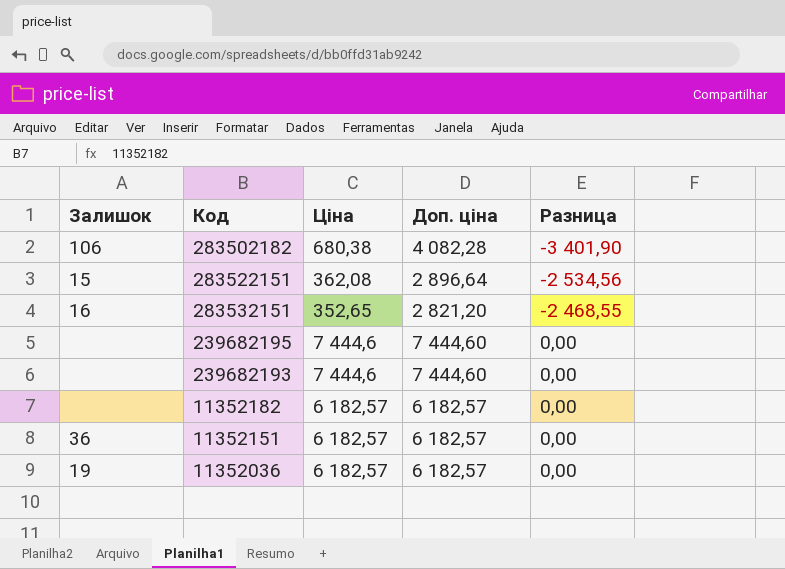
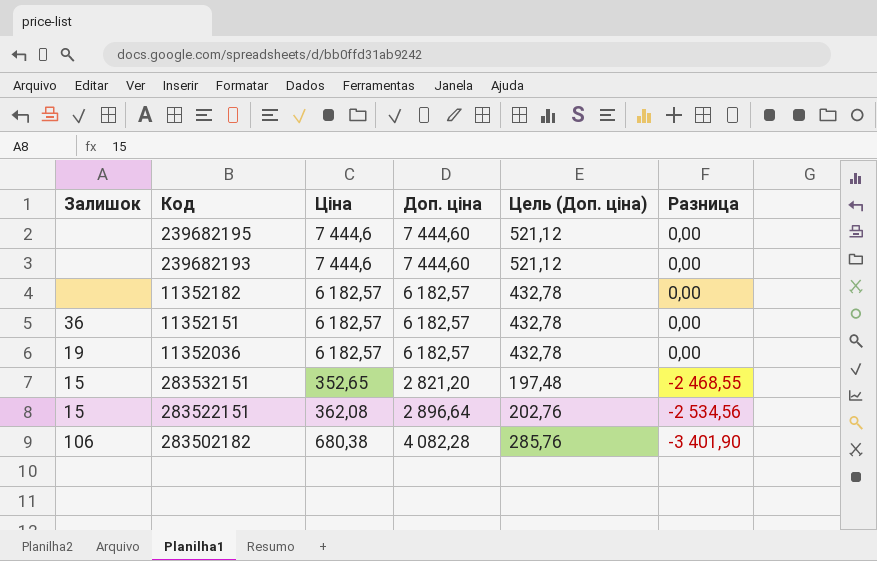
row order: Разница ascending -> Разница descending
column Цель (Доп. ціна) | formula: none -> [Доп. ціна] * 0,07
283532151 | Залишок: 16 -> 15

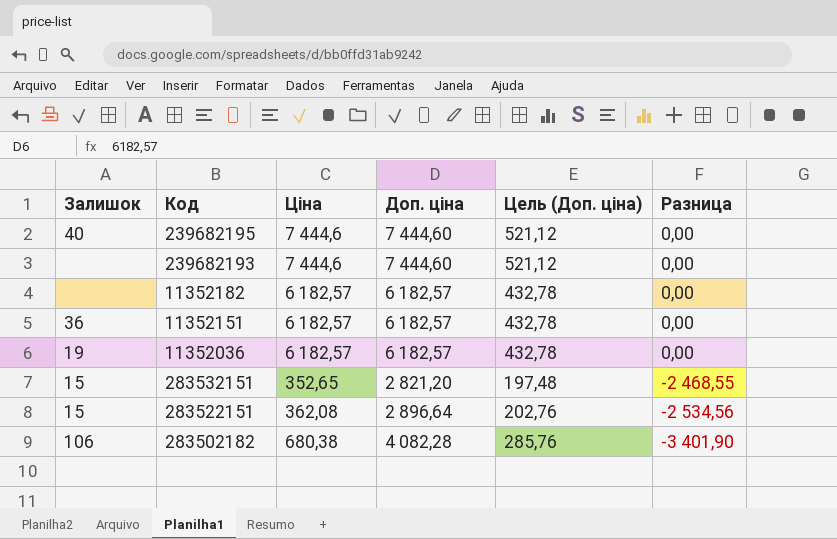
239682195 | Залишок: none -> 40

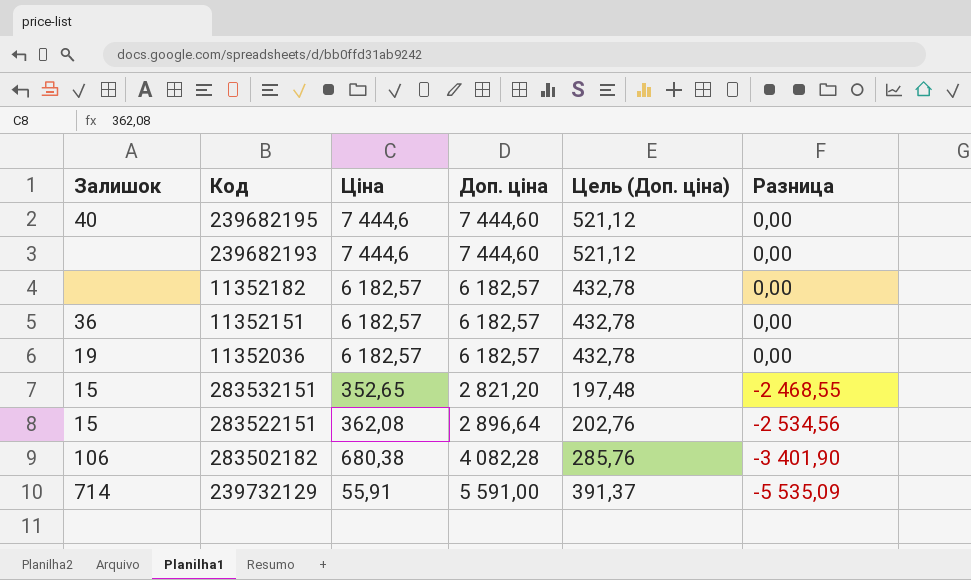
row 239732129: none -> 714 | 55,91 | 5 591,00 | 391,37 | -5 535,09

